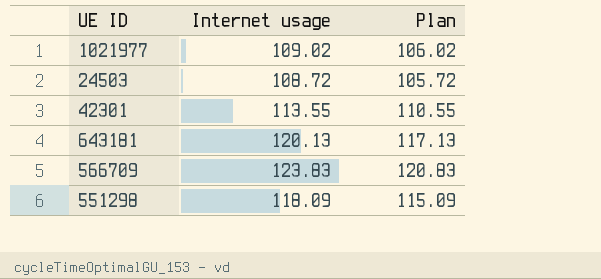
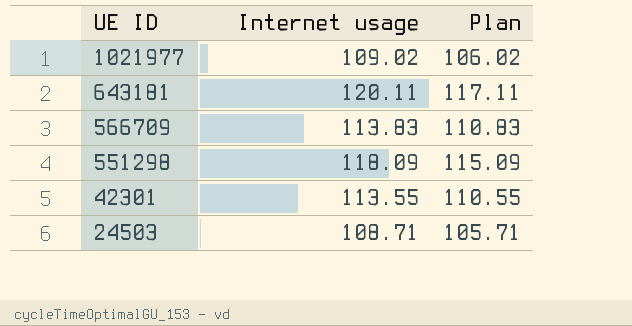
row order: none -> UE ID descending
643181 | Internet usage: 120.13 -> 120.11
643181 | Plan: 117.13 -> 117.11
566709 | Internet usage: 123.83 -> 113.83
566709 | Plan: 120.83 -> 110.83
24503 | Internet usage: 108.72 -> 108.71
24503 | Plan: 105.72 -> 105.71

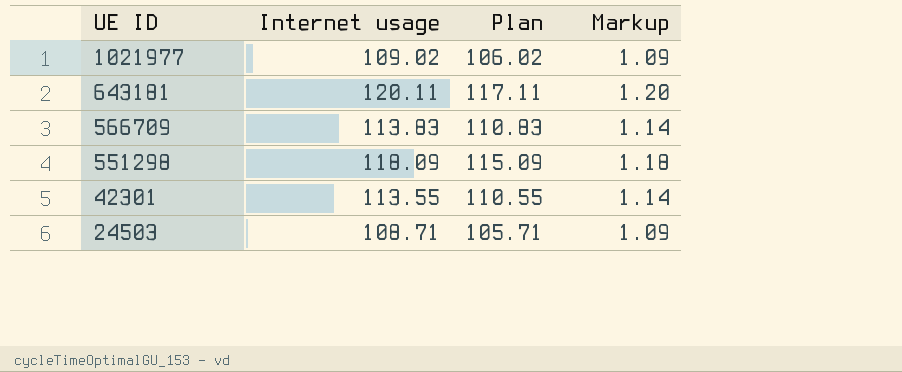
column Markup | formula: none -> [Internet usage] * 0.01

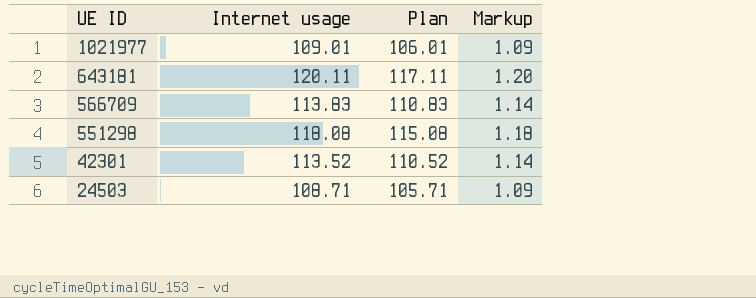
1021977 | Internet usage: 109.02 -> 109.01
1021977 | Plan: 106.02 -> 106.01
551298 | Internet usage: 118.09 -> 118.08
551298 | Plan: 115.09 -> 115.08
42301 | Internet usage: 113.55 -> 113.52
42301 | Plan: 110.55 -> 110.52

